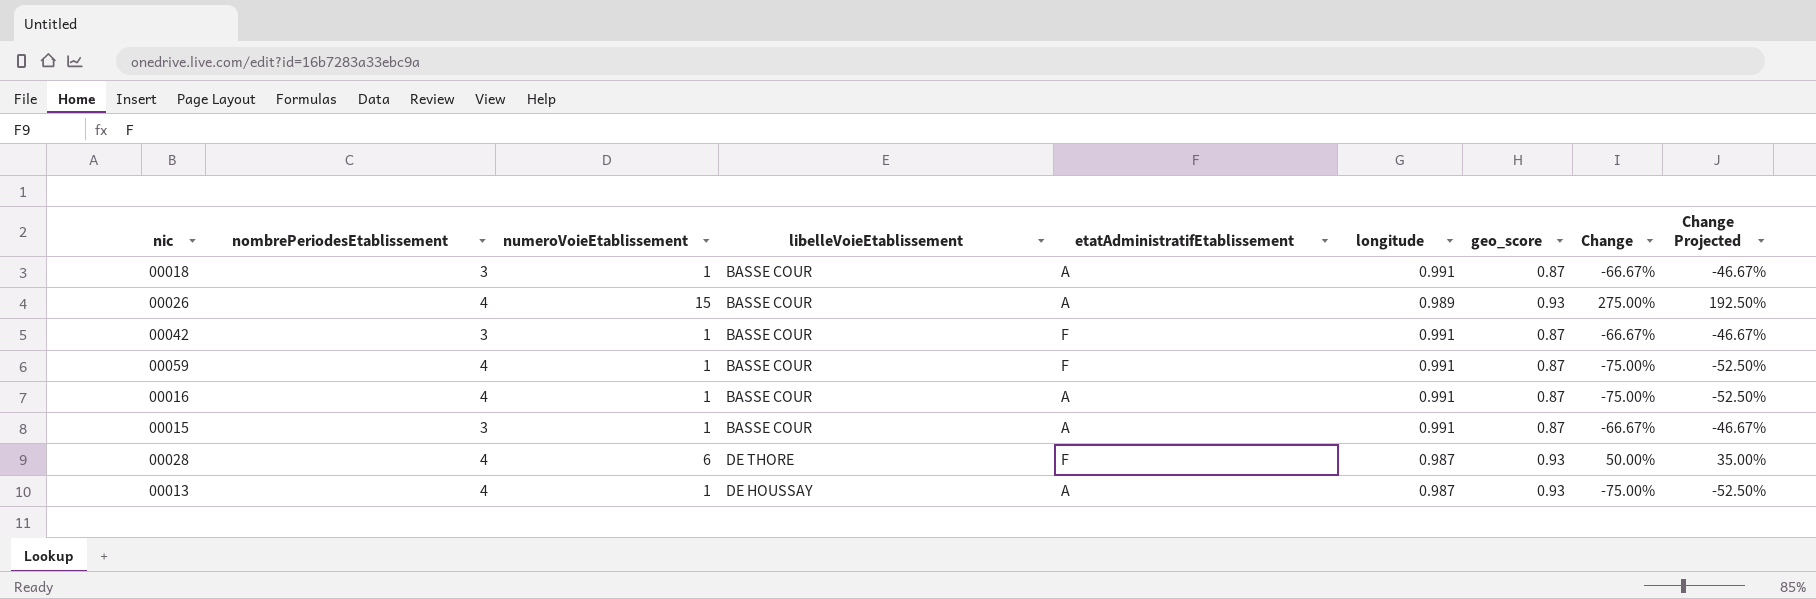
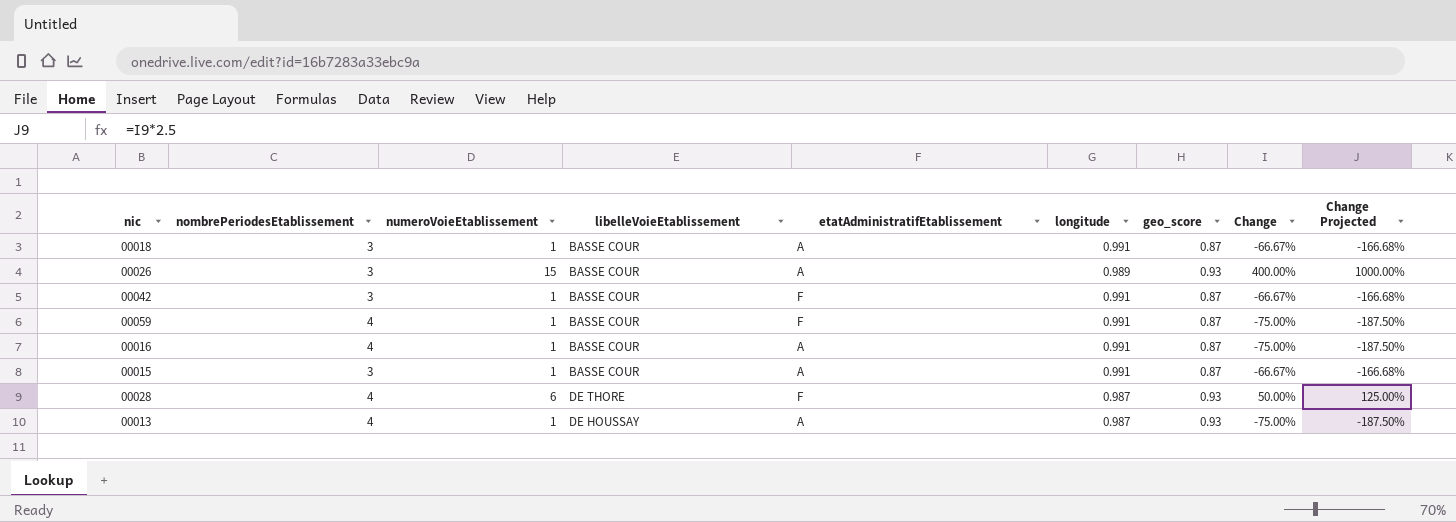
column Change Projected | formula: [Change] * 0.7 -> [Change] * 2.5
00026 | nombrePeriodesEtablissement: 4 -> 3
00026 | Change: 275.00% -> 400.00%

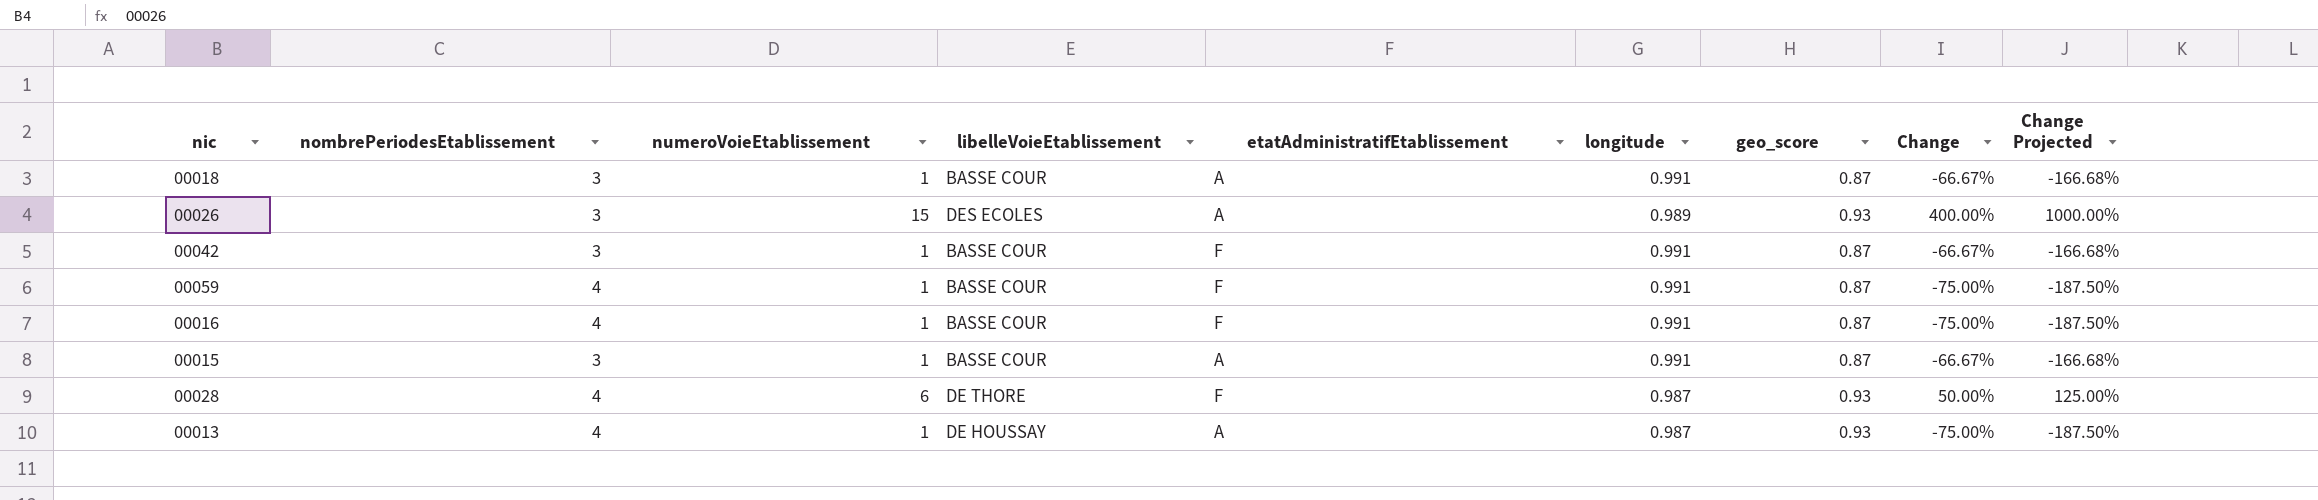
00026 | libelleVoieEtablissement: BASSE COUR -> DES ECOLES
00016 | etatAdministratifEtablissement: A -> F

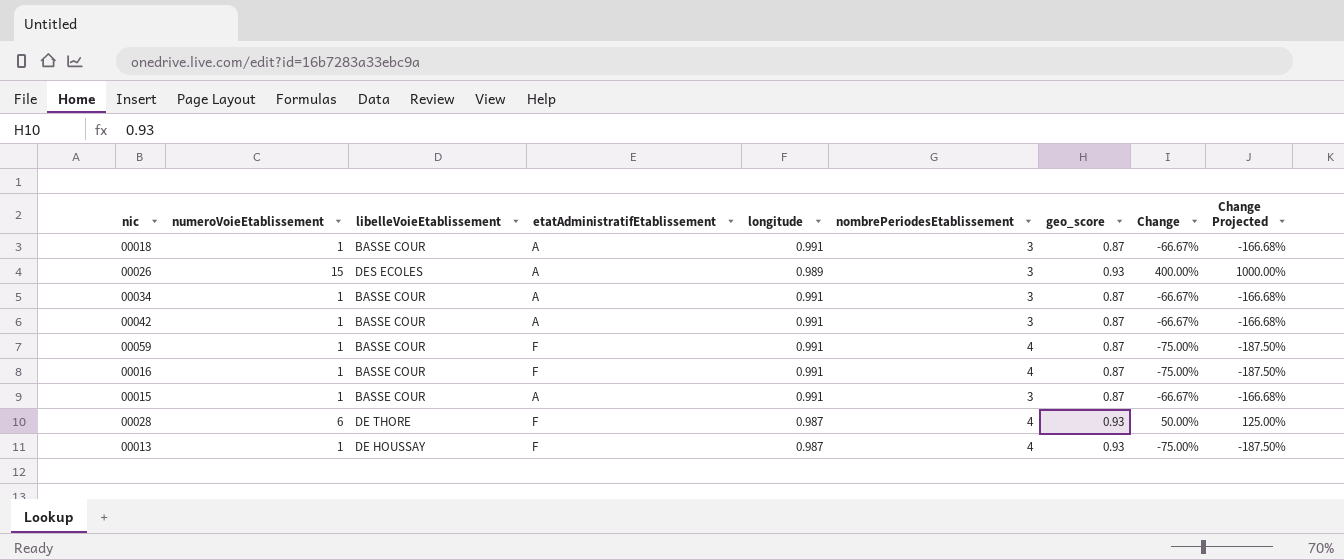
column nombrePeriodesEtablissement | position: 2 -> 6
row 00034: none -> 1 | BASSE COUR | A | 0.991 | 3 | 0.87 | -66.67% | -166.68%
00042 | etatAdministratifEtablissement: F -> A
00013 | etatAdministratifEtablissement: A -> F

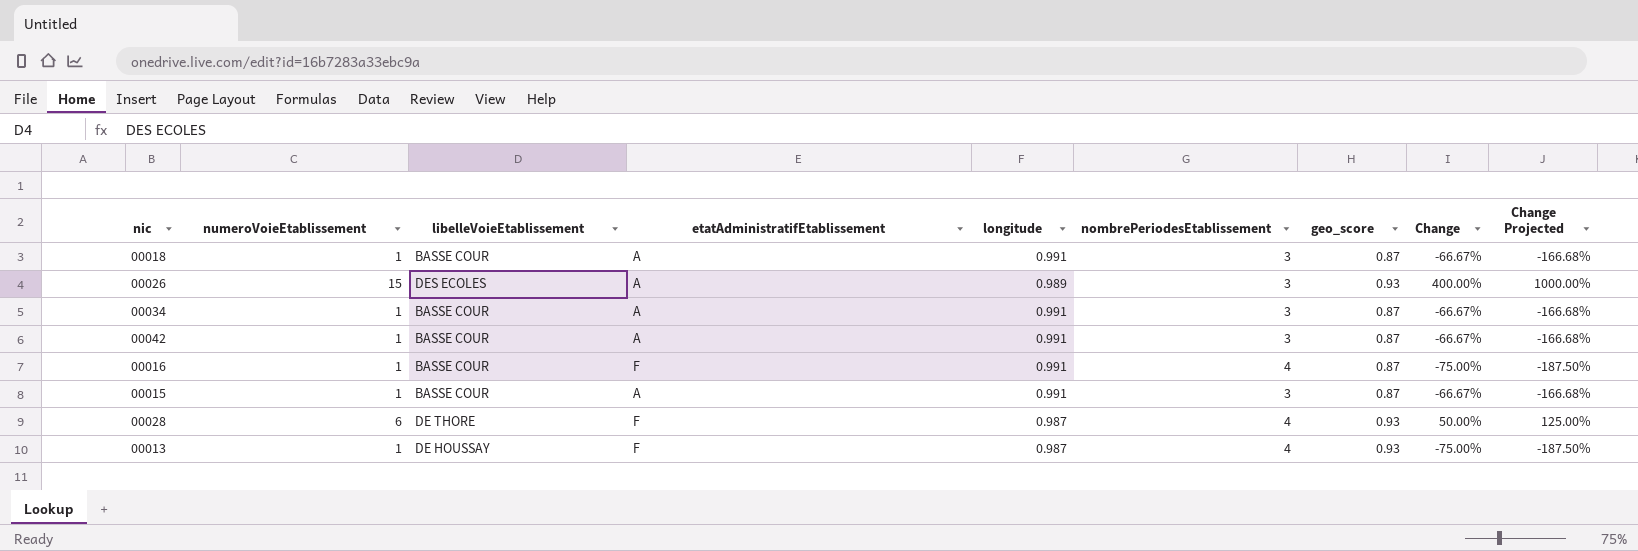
row 00059: 1 | BASSE COUR | F | 0.991 | 4 | 0.87 | -75.00% | -187.50% -> none

